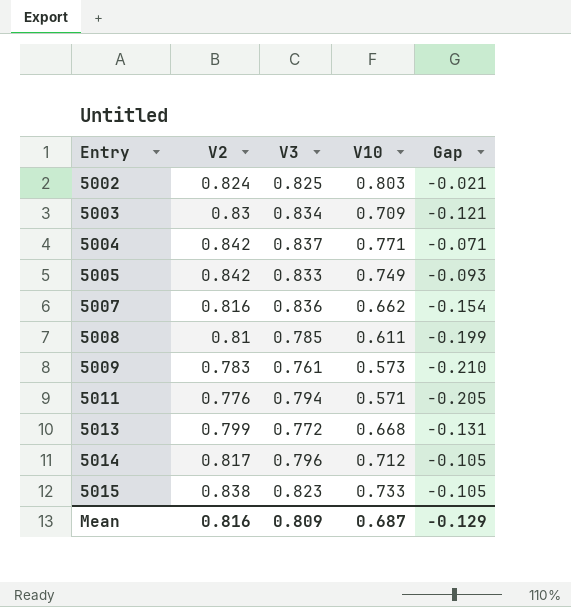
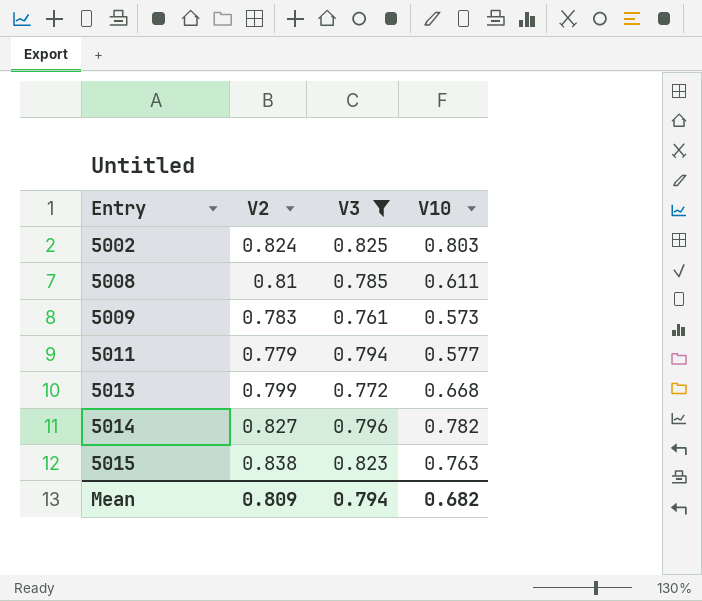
filter: none -> V3 <= 0.825
column Gap | formula: [V10] - [V2] -> none
5011 | V2: 0.776 -> 0.779
5011 | V10: 0.571 -> 0.577
5014 | V2: 0.817 -> 0.827
5014 | V10: 0.712 -> 0.782
5015 | V10: 0.733 -> 0.763
Mean | V2: 0.816 -> 0.809
Mean | V3: 0.809 -> 0.794
Mean | V10: 0.687 -> 0.682

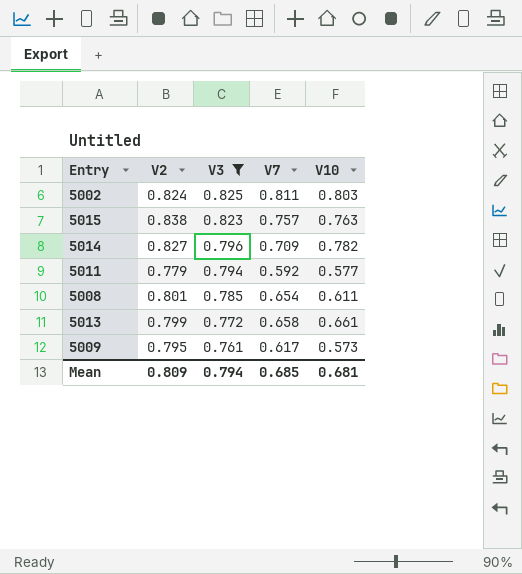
row order: Entry ascending -> V3 descending
column V7 | position: none -> 4
5008 | V2: 0.81 -> 0.801
5013 | V10: 0.668 -> 0.661
5009 | V2: 0.783 -> 0.795
Mean | V10: 0.682 -> 0.681

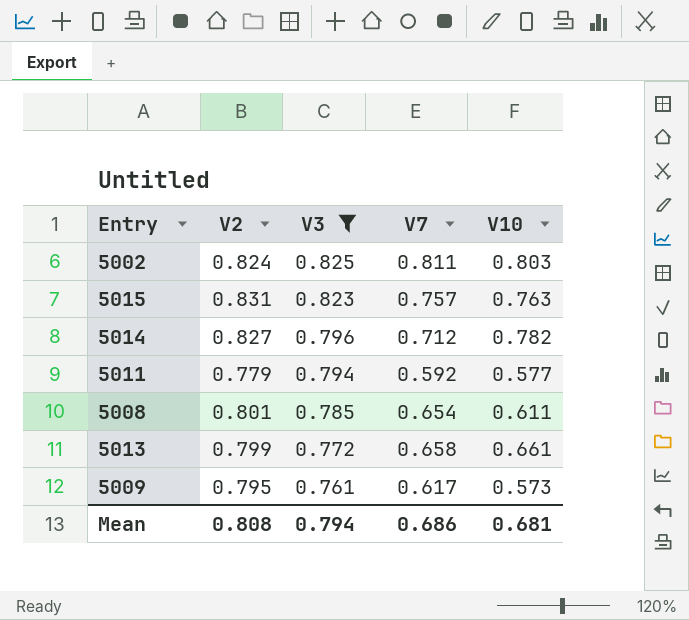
5015 | V2: 0.838 -> 0.831
5014 | V7: 0.709 -> 0.712
Mean | V2: 0.809 -> 0.808
Mean | V7: 0.685 -> 0.686

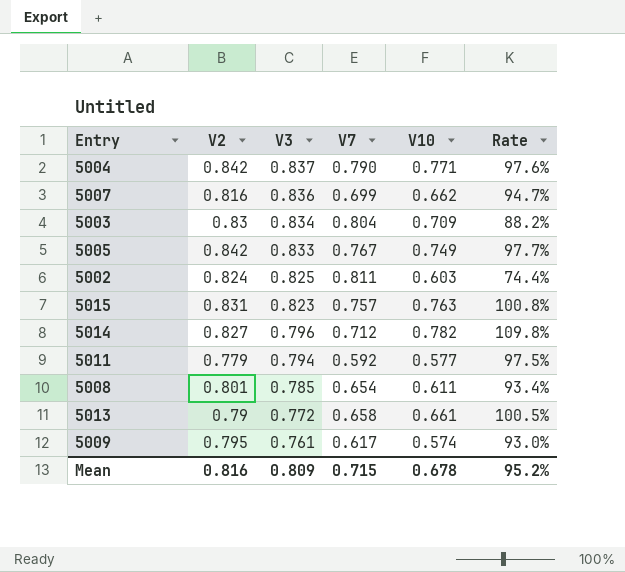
filter: V3 <= 0.825 -> none
column Rate | formula: none -> [V10] / [V7]
5002 | V10: 0.803 -> 0.603
5013 | V2: 0.799 -> 0.79
5009 | V10: 0.573 -> 0.574
Mean | V2: 0.808 -> 0.816
Mean | V3: 0.794 -> 0.809
Mean | V7: 0.686 -> 0.715
Mean | V10: 0.681 -> 0.678

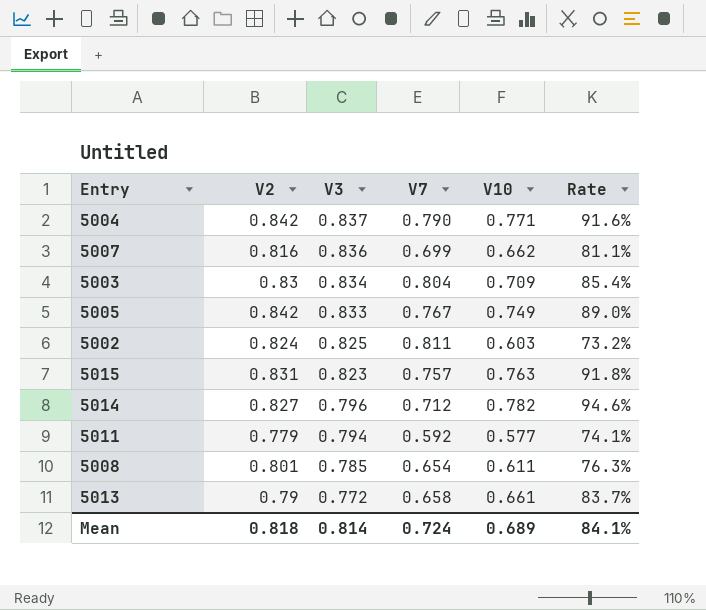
column Rate | formula: [V10] / [V7] -> [V10] / [V2]
row 5009: 0.795 | 0.761 | 0.617 | 0.574 | 93.0% -> none
Mean | V2: 0.816 -> 0.818
Mean | V3: 0.809 -> 0.814
Mean | V7: 0.715 -> 0.724
Mean | V10: 0.678 -> 0.689
Mean | Rate: 95.2% -> 84.1%

